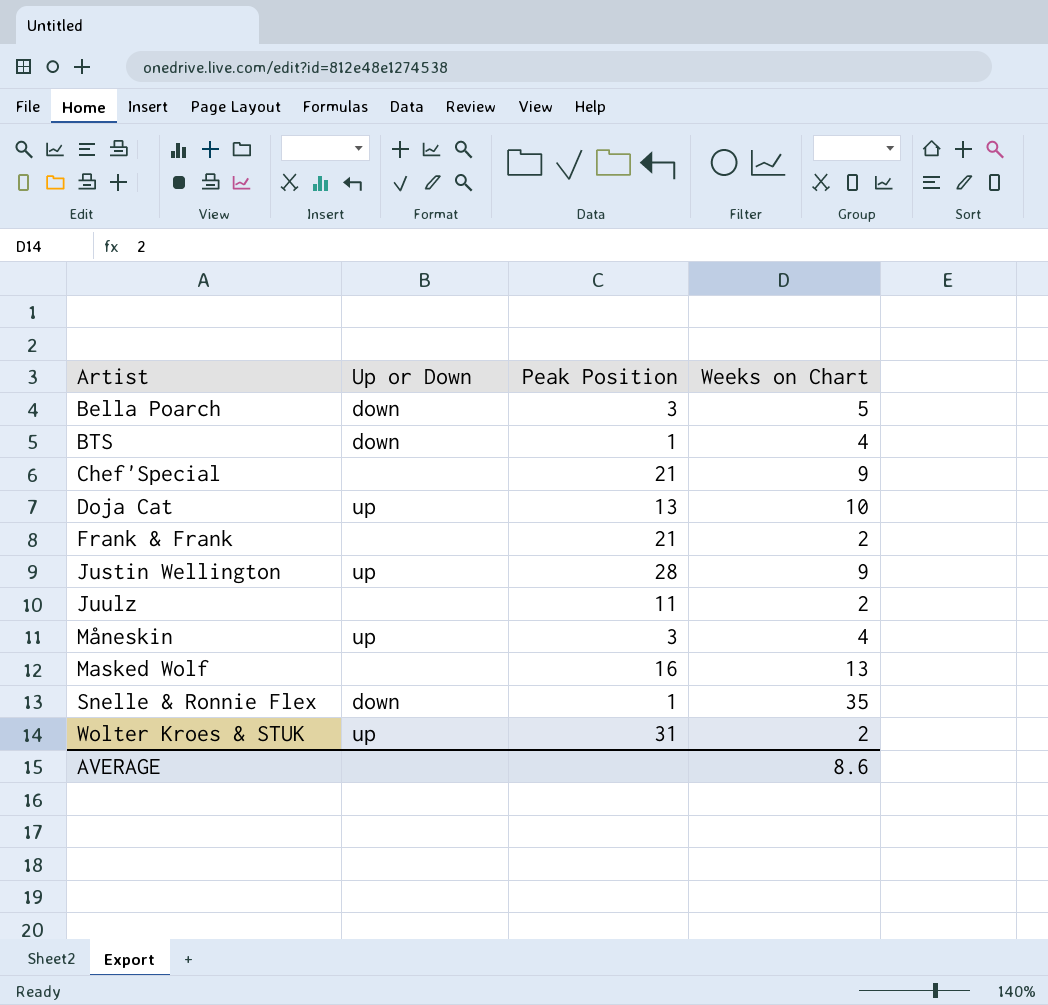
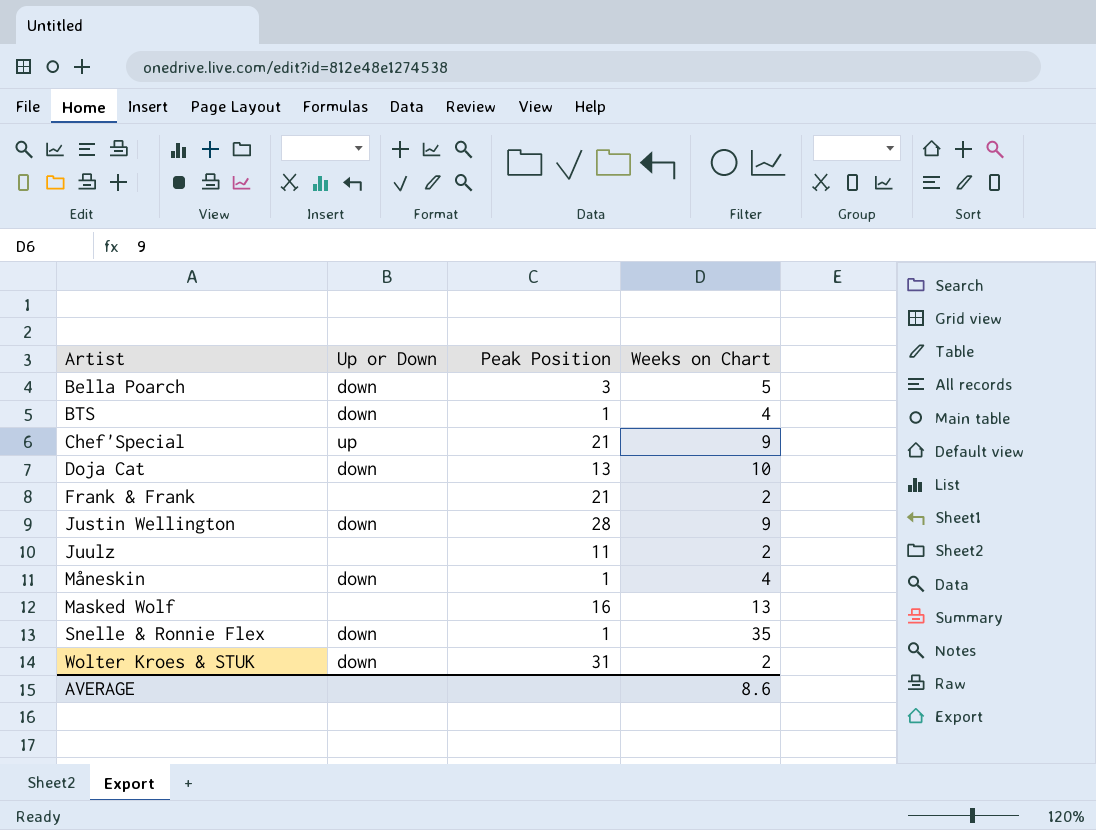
Chef'Special | Up or Down: none -> up
Doja Cat | Up or Down: up -> down
Justin Wellington | Up or Down: up -> down
Måneskin | Up or Down: up -> down
Måneskin | Peak Position: 3 -> 1
Wolter Kroes & STUK | Up or Down: up -> down

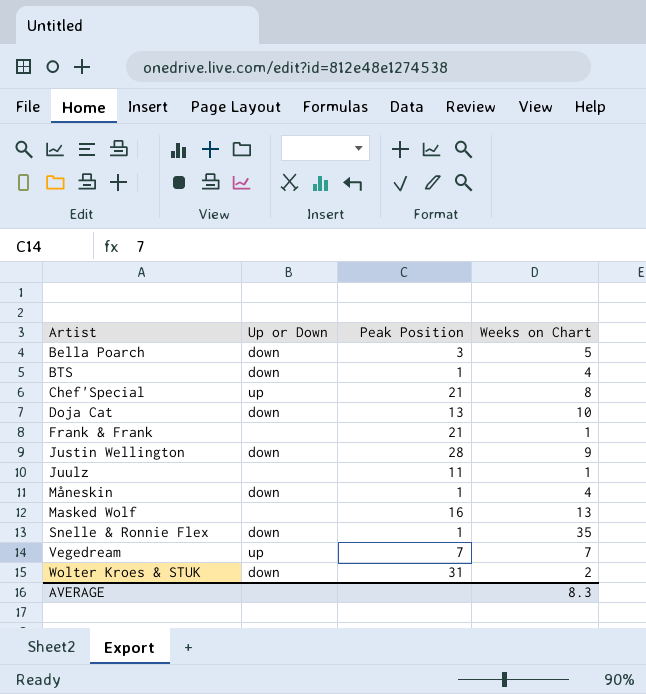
Chef'Special | Weeks on Chart: 9 -> 8
Frank & Frank | Weeks on Chart: 2 -> 1
Juulz | Weeks on Chart: 2 -> 1
row Vegedream: none -> up | 7 | 7
AVERAGE | Weeks on Chart: 8.6 -> 8.3

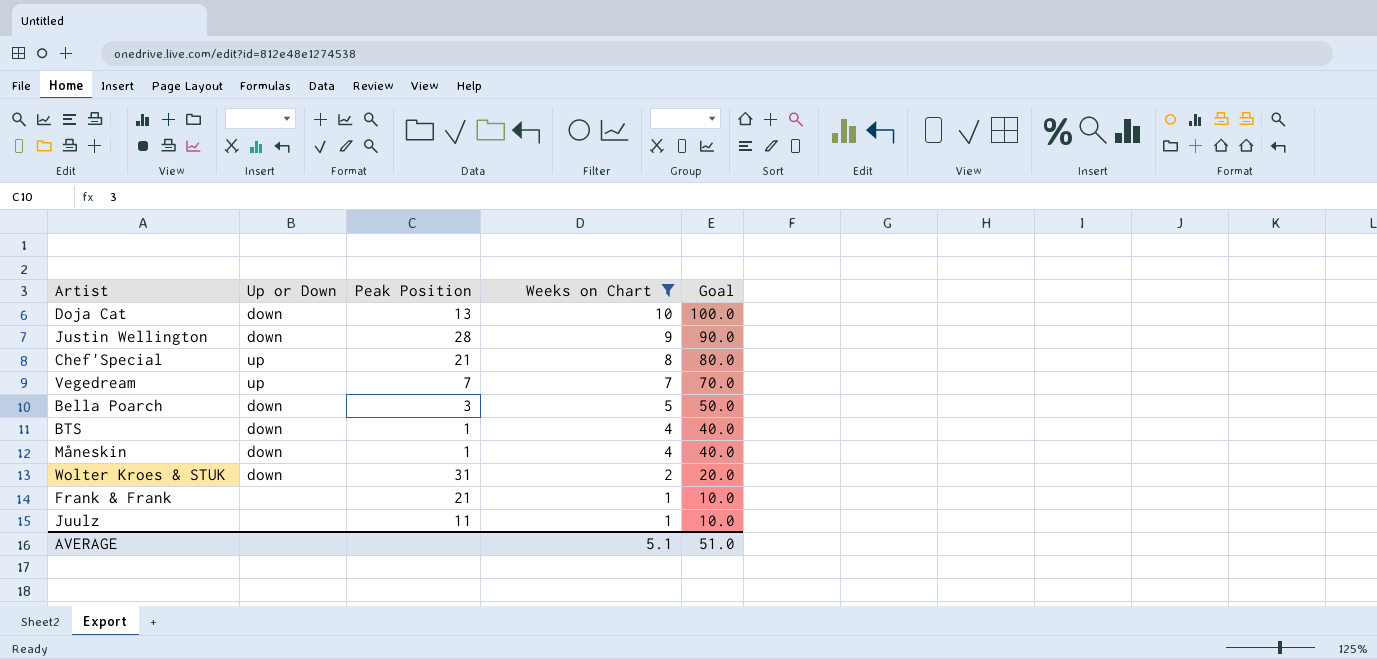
filter: none -> Weeks on Chart <= 10
row order: Artist ascending -> Weeks on Chart descending
column Goal | formula: none -> [Weeks on Chart] * 10
AVERAGE | Weeks on Chart: 8.3 -> 5.1

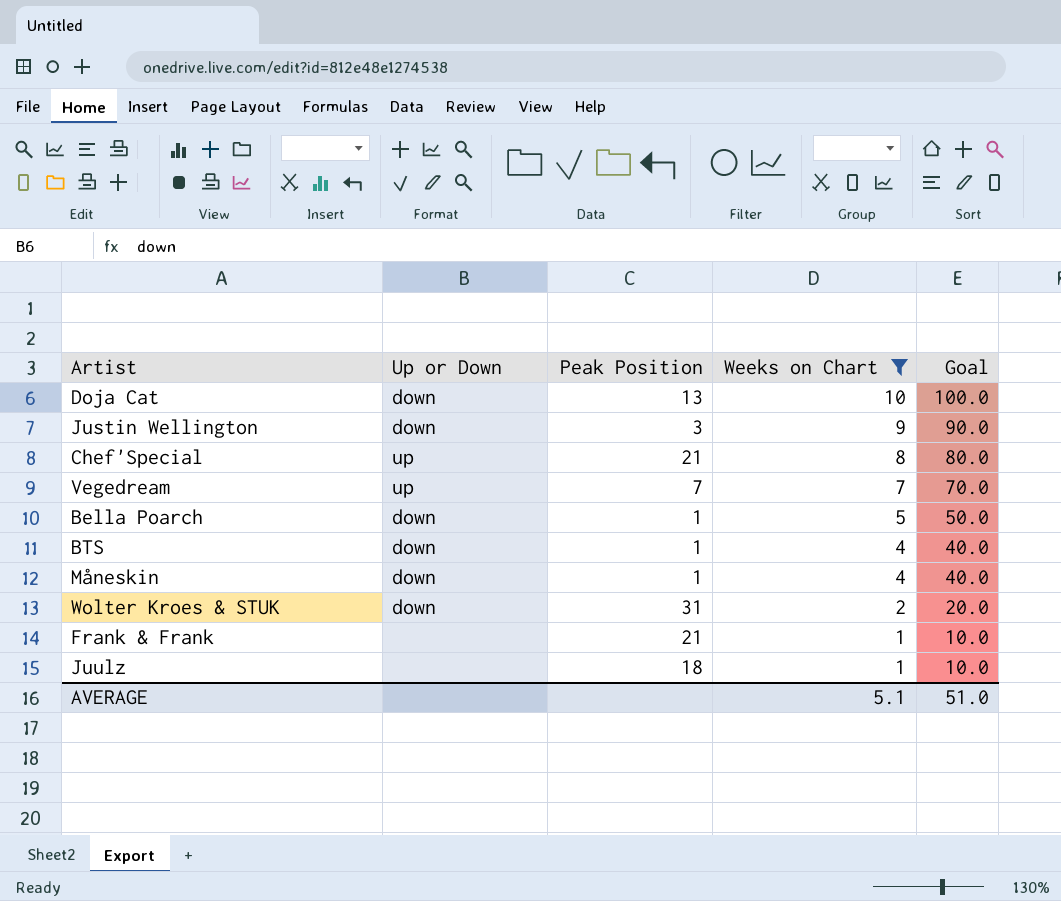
Justin Wellington | Peak Position: 28 -> 3
Bella Poarch | Peak Position: 3 -> 1
Juulz | Peak Position: 11 -> 18

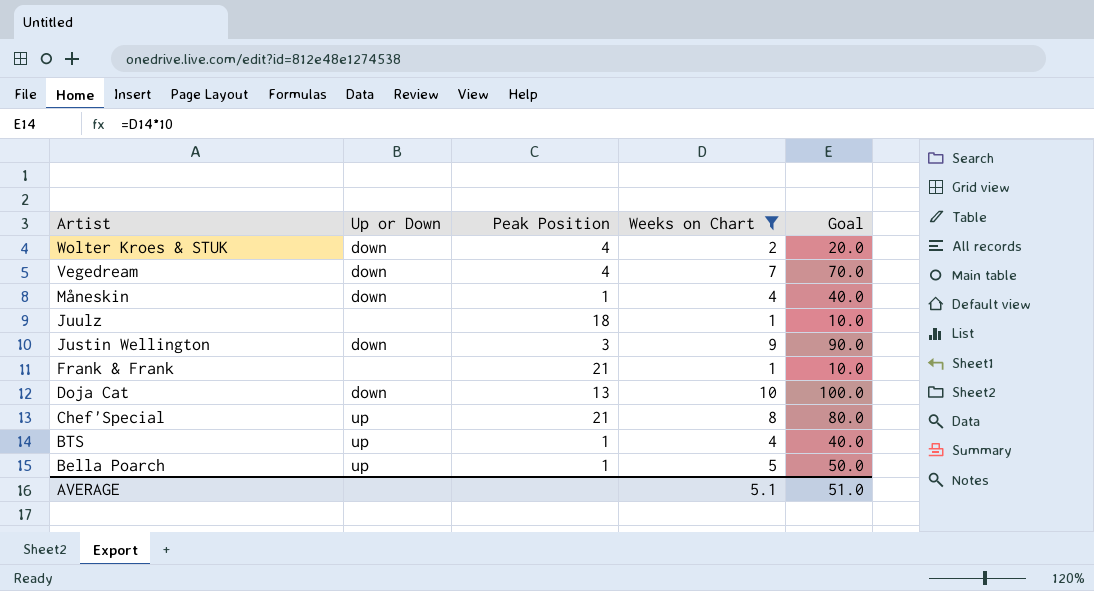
row order: Weeks on Chart descending -> Artist descending
Wolter Kroes & STUK | Peak Position: 31 -> 4
Vegedream | Up or Down: up -> down
Vegedream | Peak Position: 7 -> 4
BTS | Up or Down: down -> up
Bella Poarch | Up or Down: down -> up

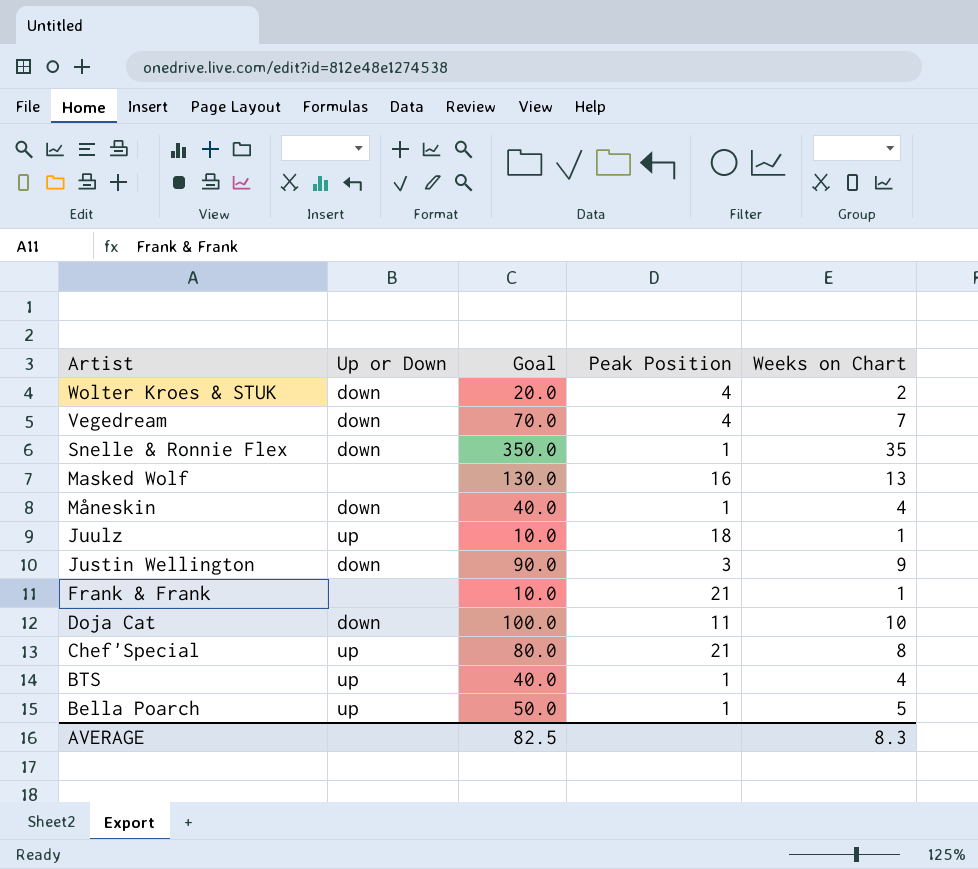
filter: Weeks on Chart <= 10 -> none
column Goal | position: 5 -> 3
Juulz | Up or Down: none -> up
Doja Cat | Peak Position: 13 -> 11
AVERAGE | Goal: 51.0 -> 82.5
AVERAGE | Weeks on Chart: 5.1 -> 8.3

